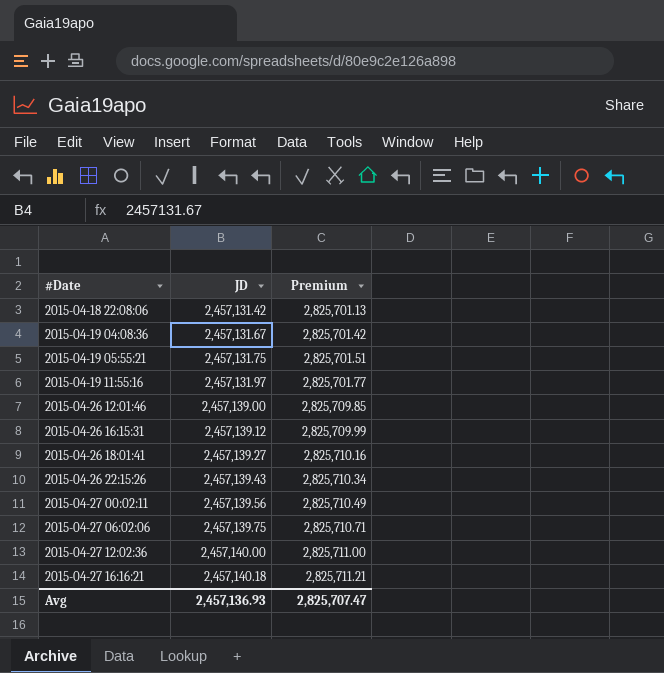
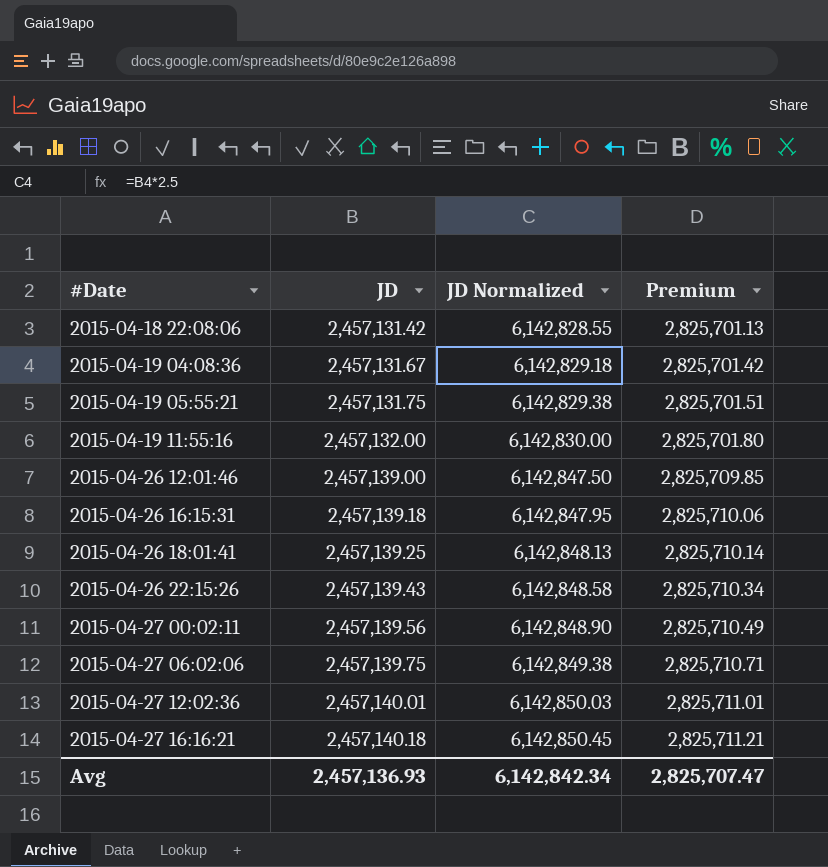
column JD Normalized | formula: none -> [JD] * 2.5
2015-04-19 11:55:16 | JD: 2,457,131.97 -> 2,457,132.00
2015-04-19 11:55:16 | Premium: 2,825,701.77 -> 2,825,701.80
2015-04-26 16:15:31 | JD: 2,457,139.12 -> 2,457,139.18
2015-04-26 16:15:31 | Premium: 2,825,709.99 -> 2,825,710.06
2015-04-26 18:01:41 | JD: 2,457,139.27 -> 2,457,139.25
2015-04-26 18:01:41 | Premium: 2,825,710.16 -> 2,825,710.14
2015-04-27 12:02:36 | JD: 2,457,140.00 -> 2,457,140.01
2015-04-27 12:02:36 | Premium: 2,825,711.00 -> 2,825,711.01

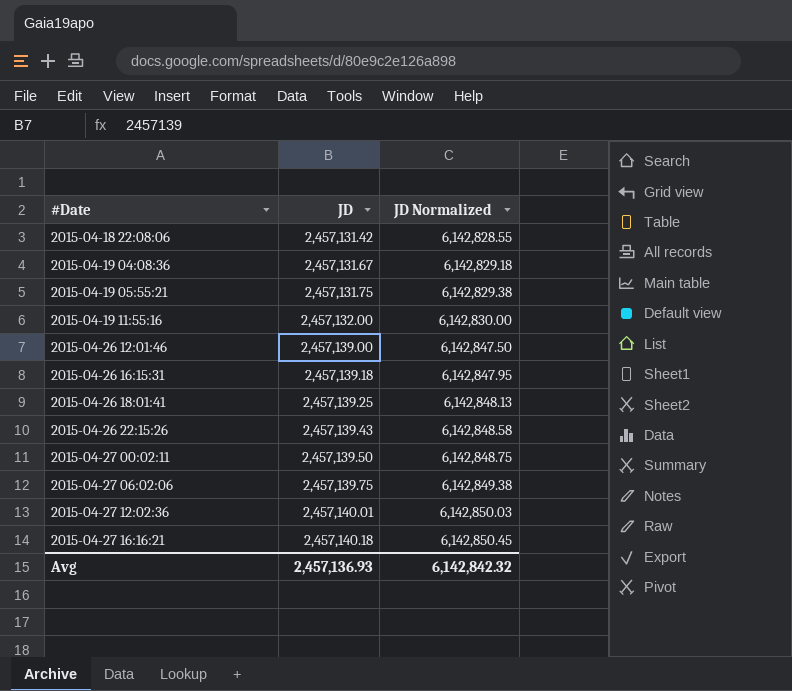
column Premium | formula: [JD] * 1.15 -> none
2015-04-27 00:02:11 | JD: 2,457,139.56 -> 2,457,139.50
2015-04-27 00:02:11 | JD Normalized: 6,142,848.90 -> 6,142,848.75
Avg | JD Normalized: 6,142,842.34 -> 6,142,842.32

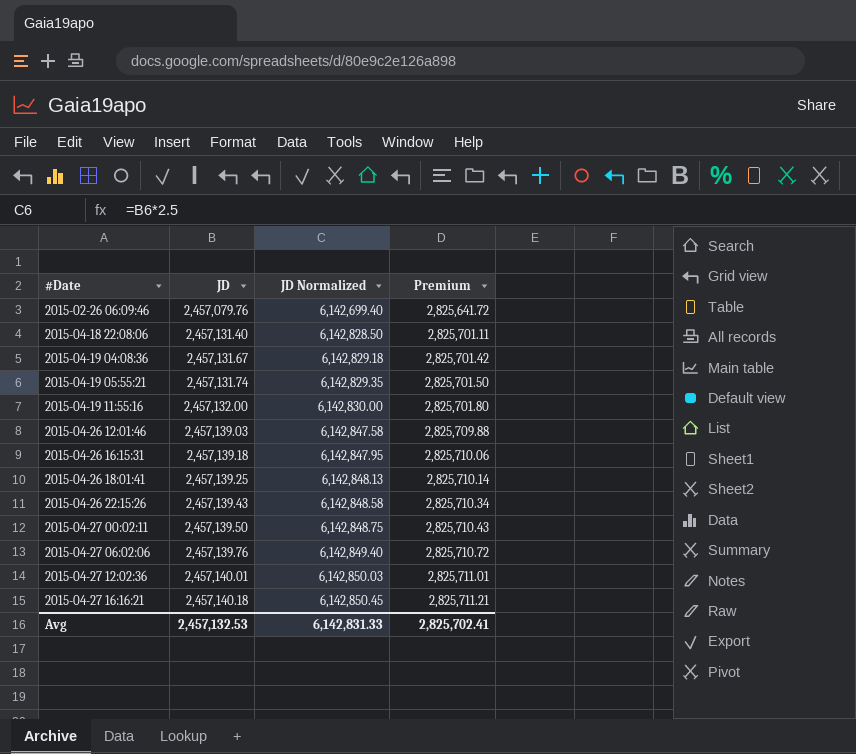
column Premium | formula: none -> [JD] * 1.15
row 2015-02-26 06:09:46: none -> 2,457,079.76 | 6,142,699.40 | 2,825,641.72
2015-04-18 22:08:06 | JD: 2,457,131.42 -> 2,457,131.40
2015-04-18 22:08:06 | JD Normalized: 6,142,828.55 -> 6,142,828.50
2015-04-19 05:55:21 | JD: 2,457,131.75 -> 2,457,131.74
2015-04-19 05:55:21 | JD Normalized: 6,142,829.38 -> 6,142,829.35
2015-04-26 12:01:46 | JD: 2,457,139.00 -> 2,457,139.03
2015-04-26 12:01:46 | JD Normalized: 6,142,847.50 -> 6,142,847.58
2015-04-27 06:02:06 | JD: 2,457,139.75 -> 2,457,139.76
2015-04-27 06:02:06 | JD Normalized: 6,142,849.38 -> 6,142,849.40
Avg | JD: 2,457,136.93 -> 2,457,132.53
Avg | JD Normalized: 6,142,842.32 -> 6,142,831.33

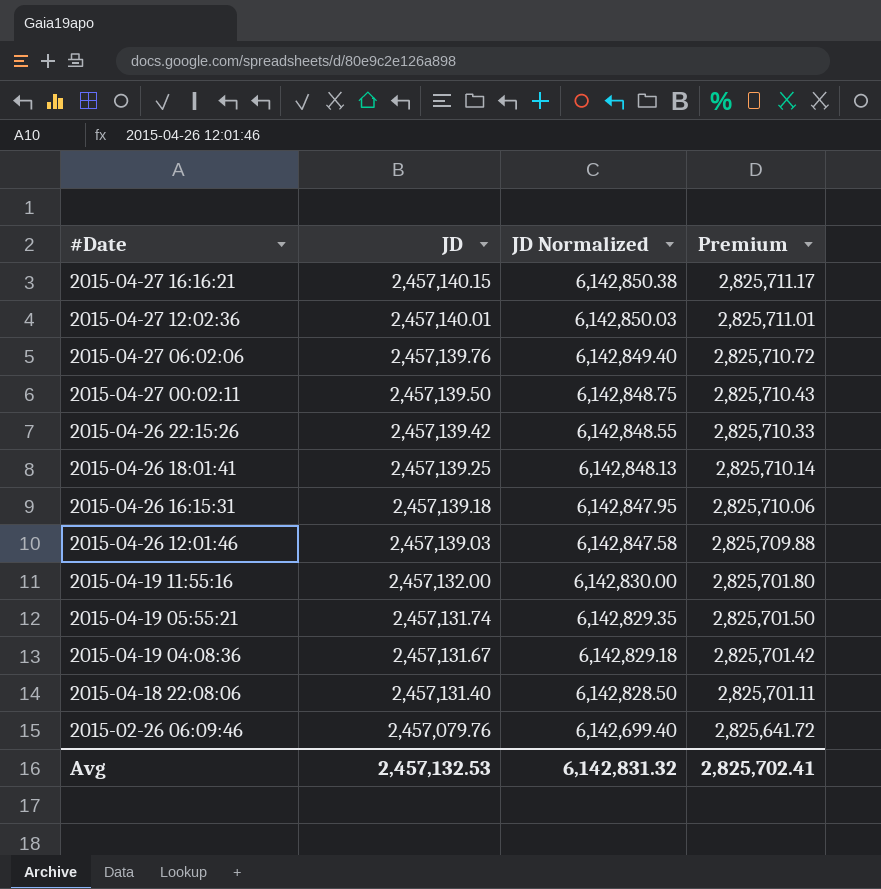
row order: #Date ascending -> #Date descending
2015-04-27 16:16:21 | JD: 2,457,140.18 -> 2,457,140.15
2015-04-27 16:16:21 | JD Normalized: 6,142,850.45 -> 6,142,850.38
2015-04-27 16:16:21 | Premium: 2,825,711.21 -> 2,825,711.17
2015-04-26 22:15:26 | JD: 2,457,139.43 -> 2,457,139.42
2015-04-26 22:15:26 | JD Normalized: 6,142,848.58 -> 6,142,848.55
2015-04-26 22:15:26 | Premium: 2,825,710.34 -> 2,825,710.33
Avg | JD Normalized: 6,142,831.33 -> 6,142,831.32

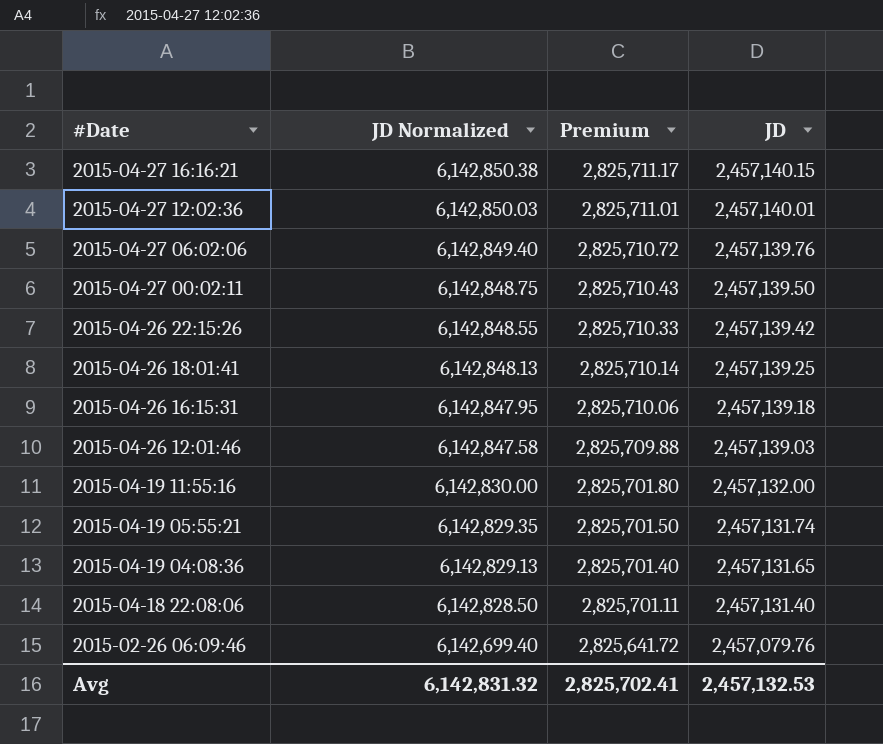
column JD | position: 2 -> 4
2015-04-19 04:08:36 | JD Normalized: 6,142,829.18 -> 6,142,829.13
2015-04-19 04:08:36 | Premium: 2,825,701.42 -> 2,825,701.40
2015-04-19 04:08:36 | JD: 2,457,131.67 -> 2,457,131.65

